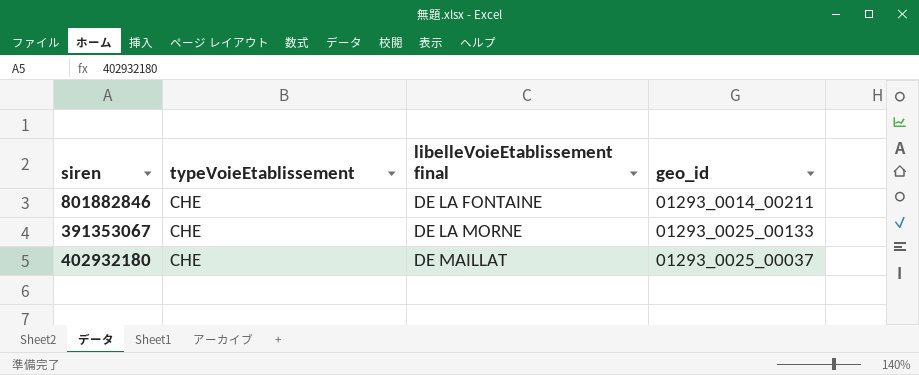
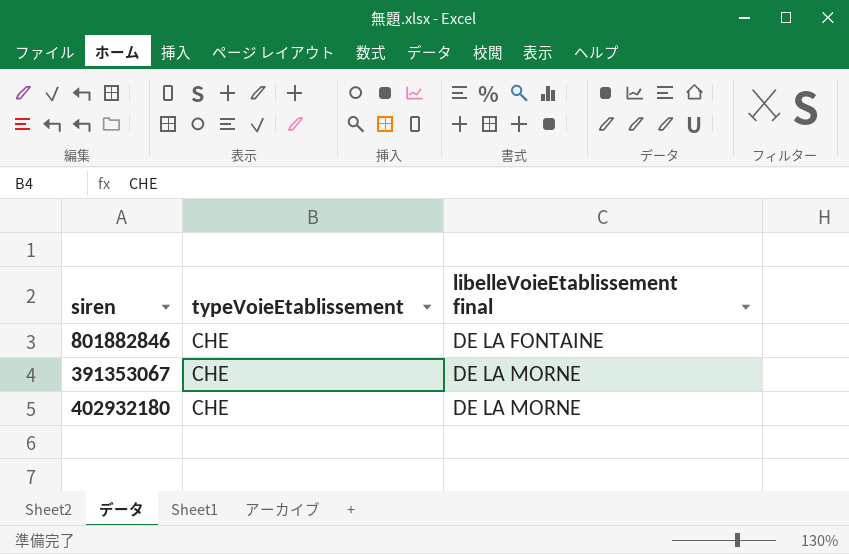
column geo_id | position: 4 -> none
402932180 | libelleVoieEtablissement final: DE MAILLAT -> DE LA MORNE

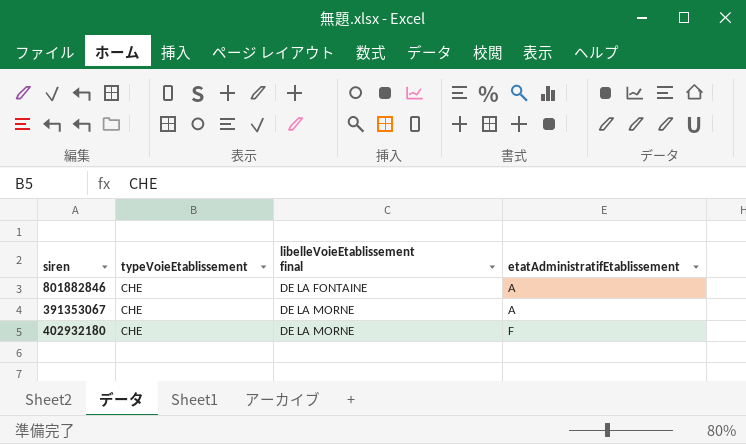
column etatAdministratifEtablissement | position: none -> 4

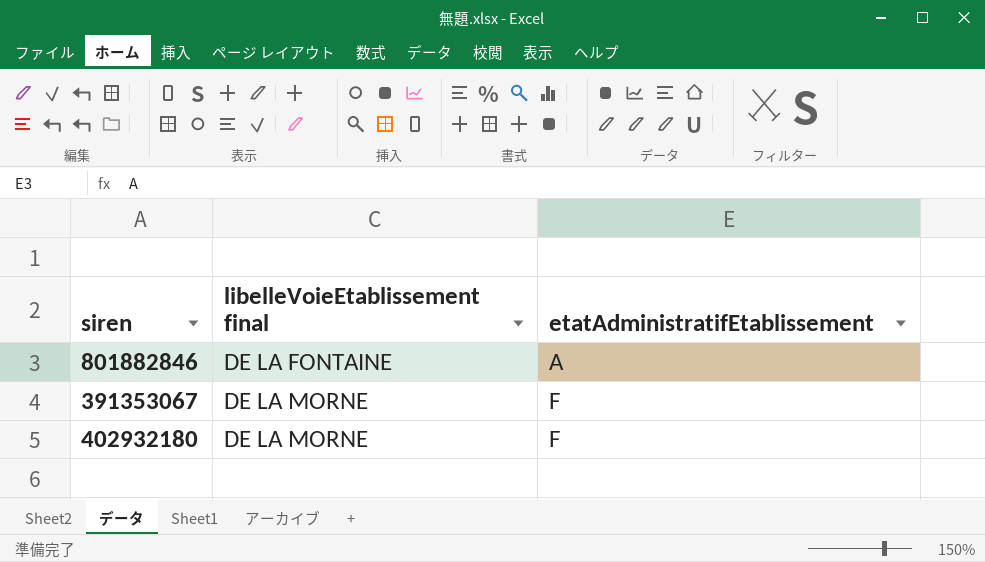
column typeVoieEtablissement | position: 2 -> none
391353067 | etatAdministratifEtablissement: A -> F

